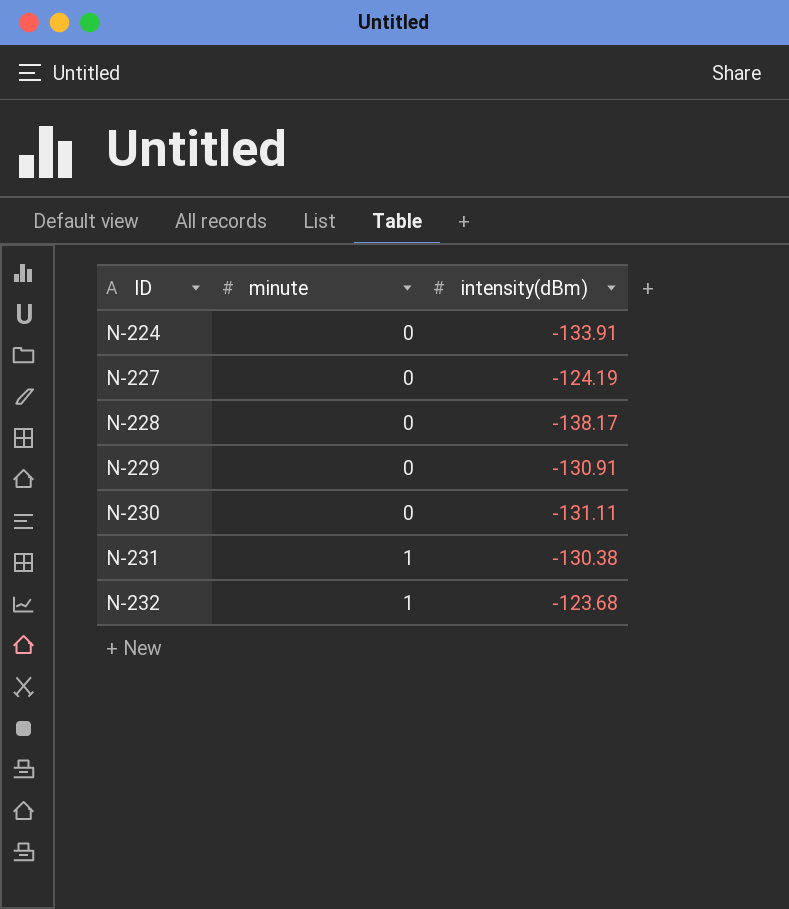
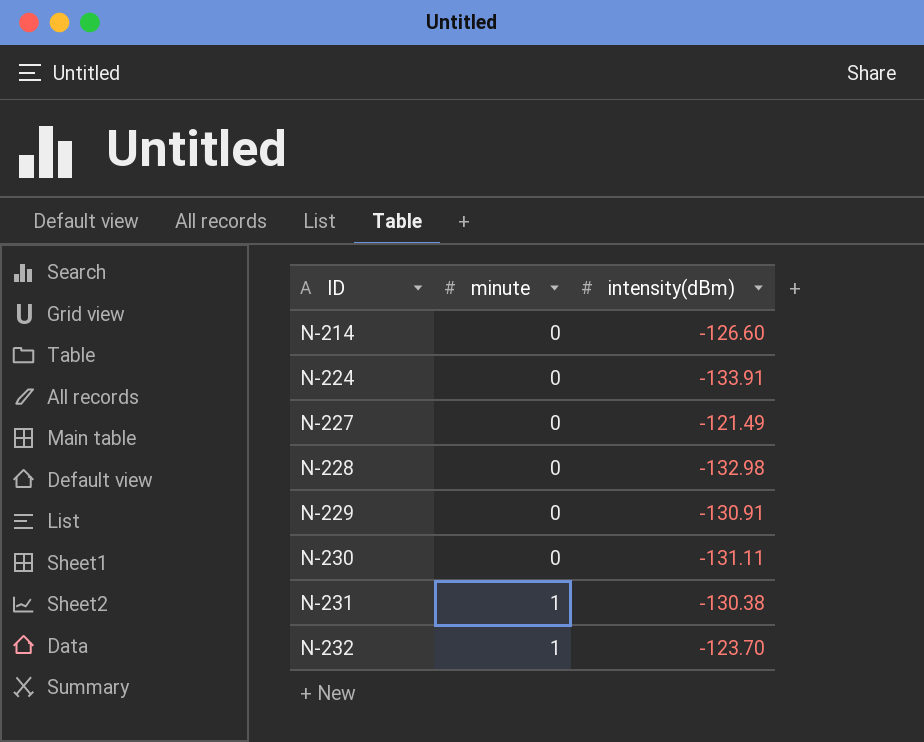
row N-214: none -> 0 | -126.60
N-227 | intensity(dBm): -124.19 -> -121.49
N-228 | intensity(dBm): -138.17 -> -132.98
N-232 | intensity(dBm): -123.68 -> -123.70

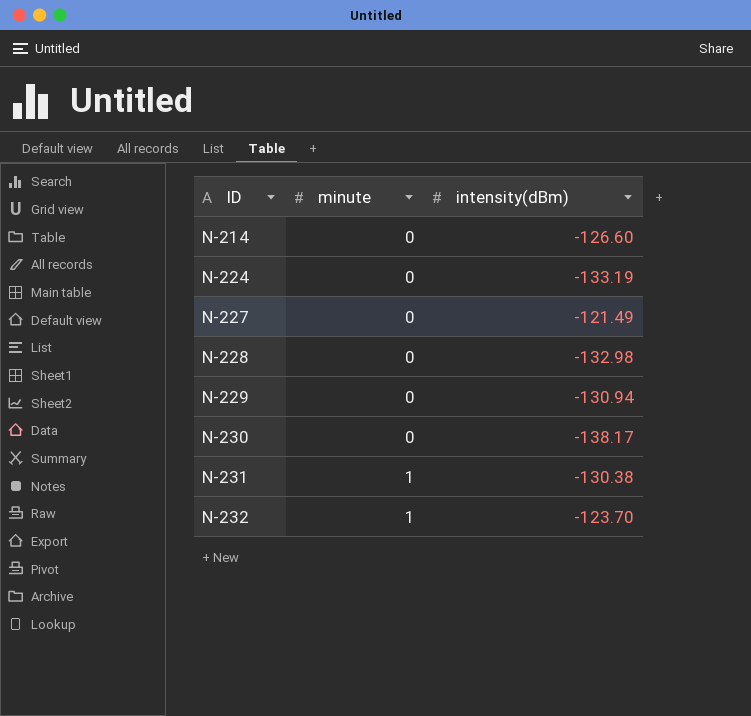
N-224 | intensity(dBm): -133.91 -> -133.19
N-229 | intensity(dBm): -130.91 -> -130.94
N-230 | intensity(dBm): -131.11 -> -138.17

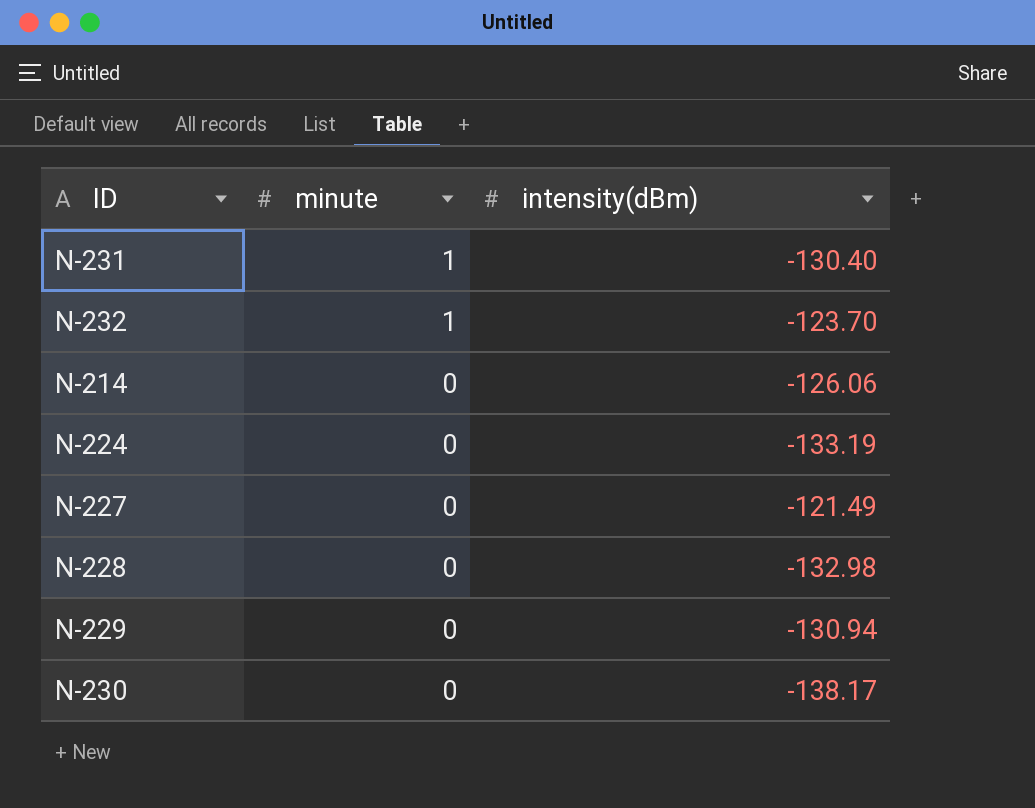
row order: ID ascending -> minute descending
N-231 | intensity(dBm): -130.38 -> -130.40
N-214 | intensity(dBm): -126.60 -> -126.06

